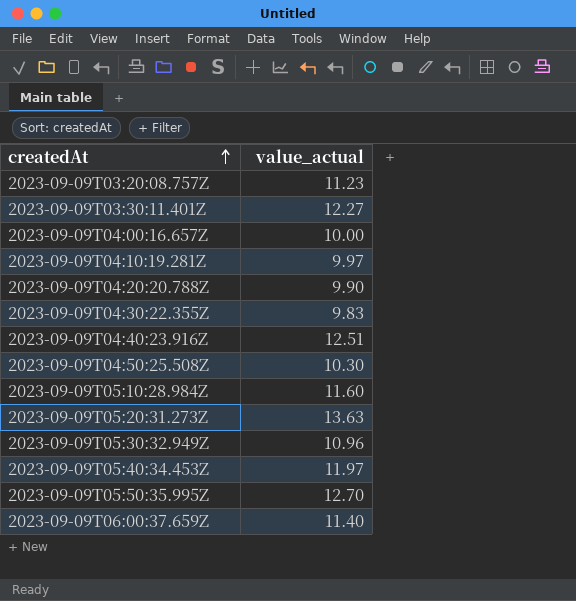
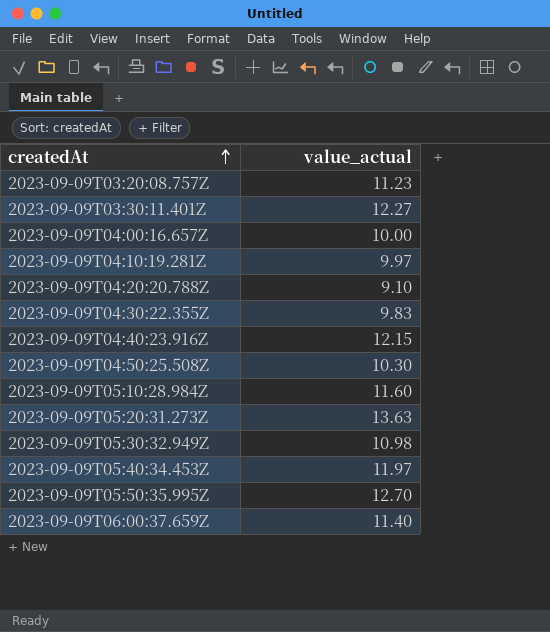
2023-09-09T04:20:20.788Z | value_actual: 9.90 -> 9.10
2023-09-09T04:40:23.916Z | value_actual: 12.51 -> 12.15
2023-09-09T05:30:32.949Z | value_actual: 10.96 -> 10.98

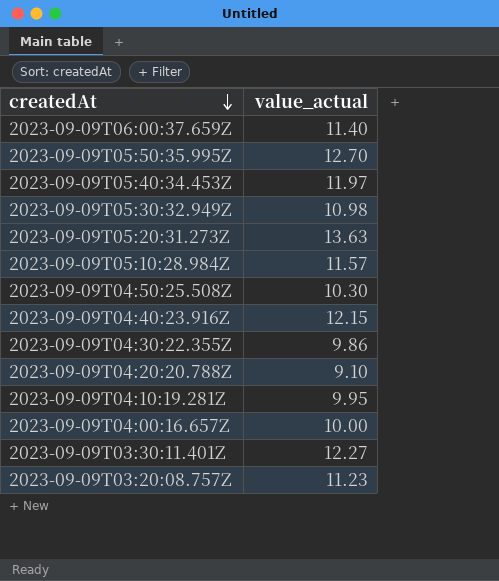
row order: createdAt ascending -> createdAt descending
2023-09-09T05:10:28.984Z | value_actual: 11.60 -> 11.57
2023-09-09T04:30:22.355Z | value_actual: 9.83 -> 9.86
2023-09-09T04:10:19.281Z | value_actual: 9.97 -> 9.95

